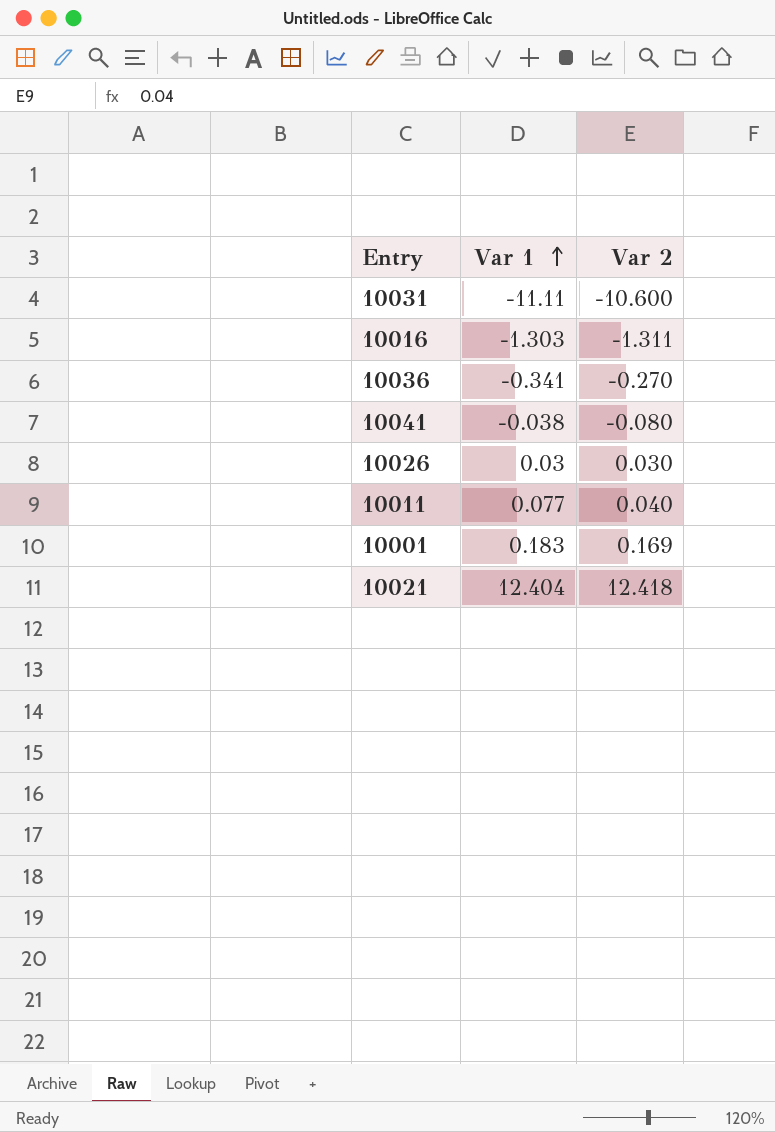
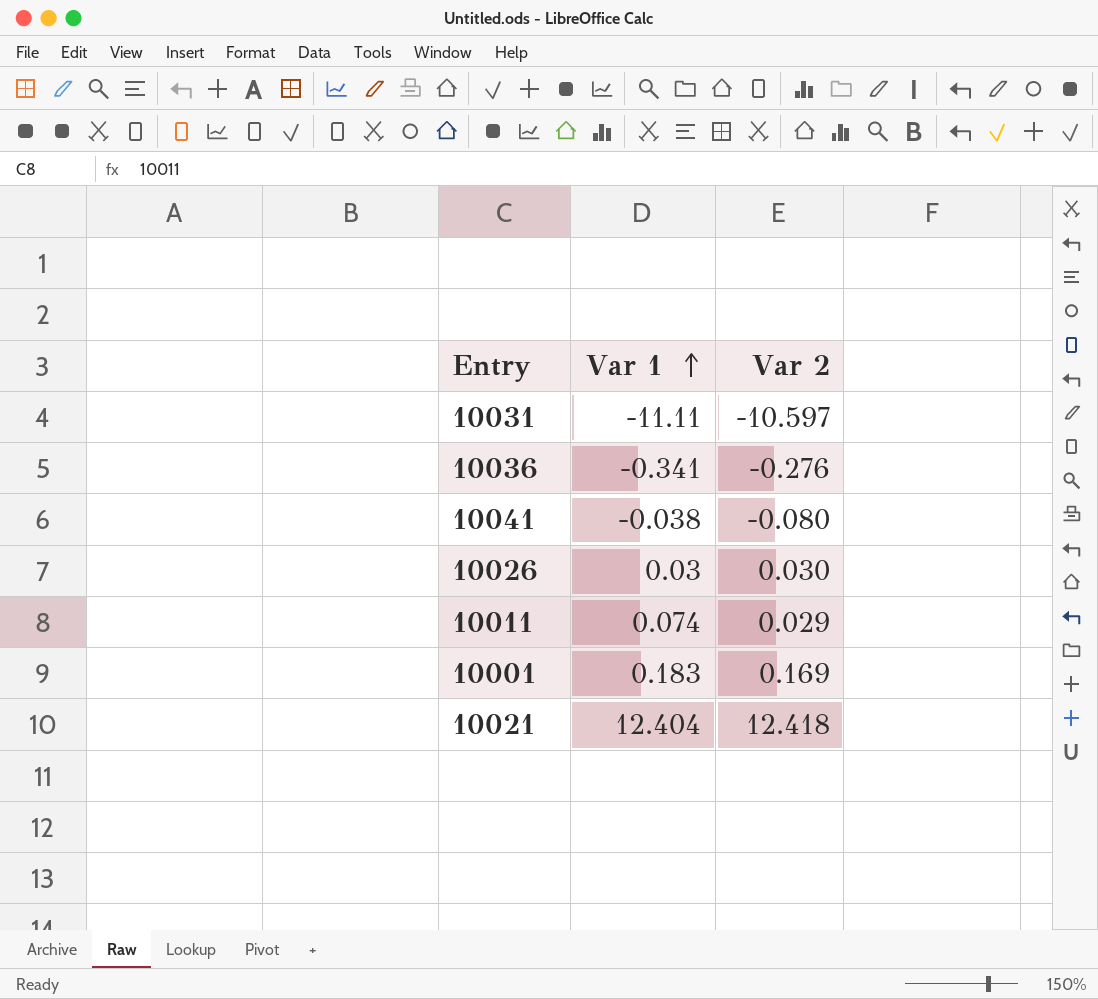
row 10016: -1.303 | -1.311 -> none
10031 | Var 2: -10.600 -> -10.597
10036 | Var 2: -0.270 -> -0.276
10011 | Var 1: 0.077 -> 0.074
10011 | Var 2: 0.040 -> 0.029

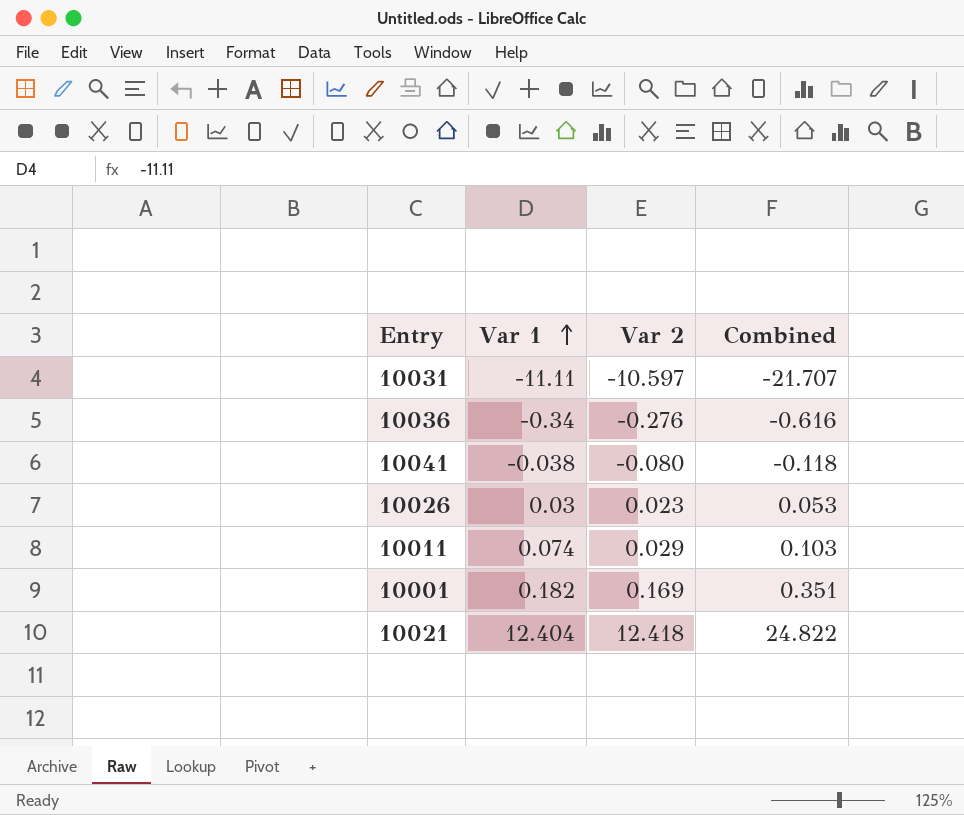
column Combined | formula: none -> [Var 1] + [Var 2]
10036 | Var 1: -0.341 -> -0.34
10026 | Var 2: 0.030 -> 0.023
10001 | Var 1: 0.183 -> 0.182

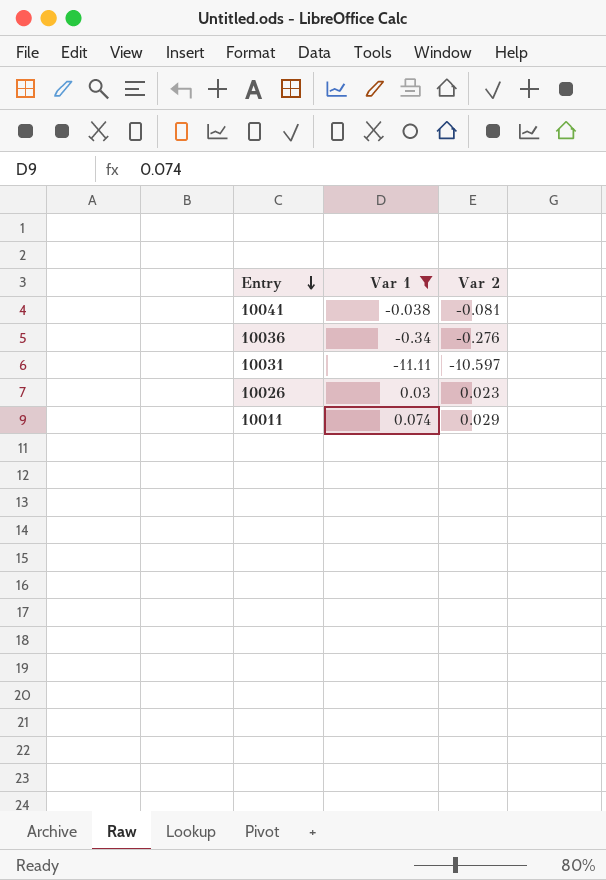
filter: none -> Var 1 <= 0.074
row order: Var 1 ascending -> Entry descending
column Combined | formula: [Var 1] + [Var 2] -> none
10041 | Var 2: -0.080 -> -0.081

